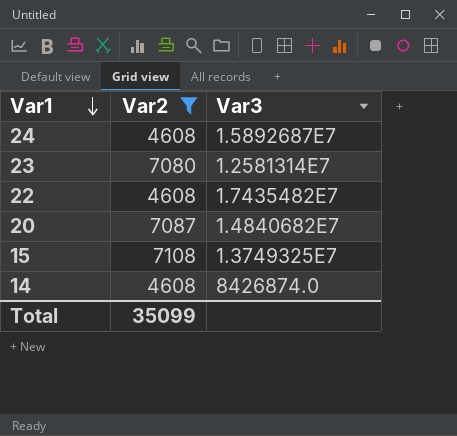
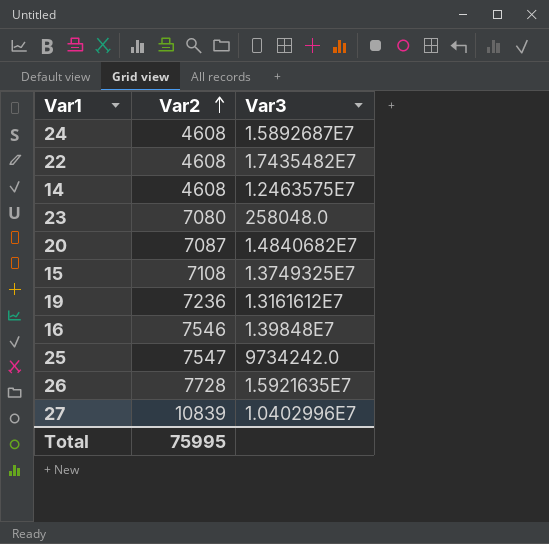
filter: Var2 <= 7108 -> none
row order: Var1 descending -> Var2 ascending
14 | Var3: 8426874.0 -> 1.2463575E7
23 | Var3: 1.2581314E7 -> 258048.0
Total | Var2: 35099 -> 75995

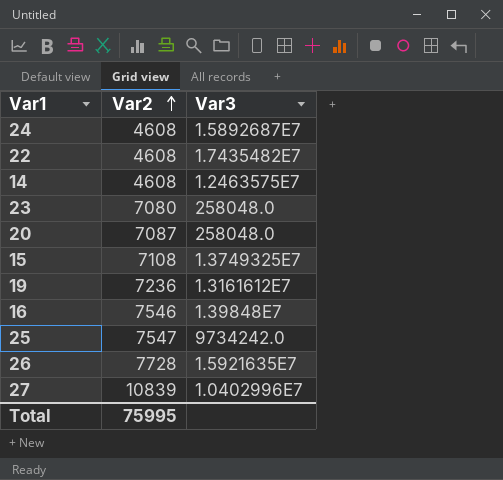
20 | Var3: 1.4840682E7 -> 258048.0

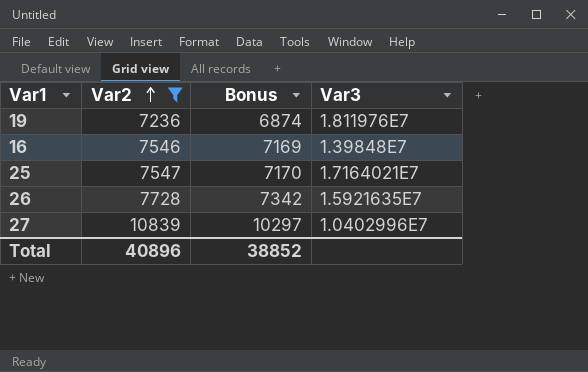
filter: none -> Var2 >= 7236
column Bonus | formula: none -> [Var2] * 0.95
19 | Var3: 1.3161612E7 -> 1.811976E7
25 | Var3: 9734242.0 -> 1.7164021E7
Total | Var2: 75995 -> 40896

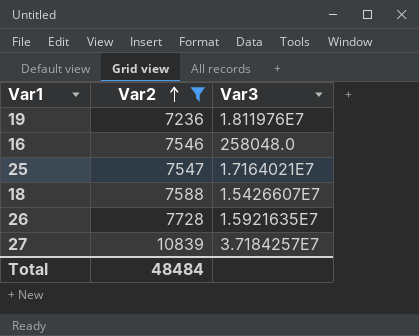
column Bonus | formula: [Var2] * 0.95 -> none
16 | Var3: 1.39848E7 -> 258048.0
row 18: none -> 7588 | 1.5426607E7
27 | Var3: 1.0402996E7 -> 3.7184257E7
Total | Var2: 40896 -> 48484

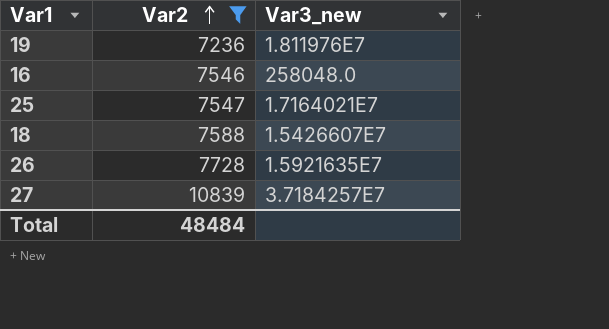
column name: Var3 -> Var3_new

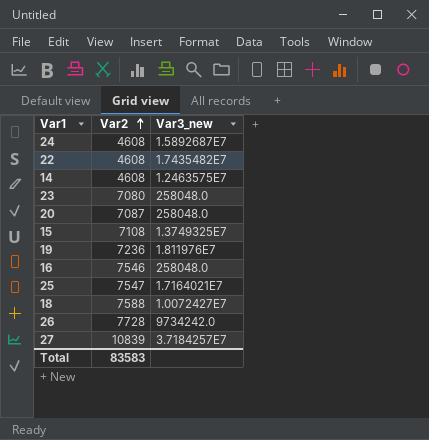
filter: Var2 >= 7236 -> none
18 | Var3_new: 1.5426607E7 -> 1.0072427E7
26 | Var3_new: 1.5921635E7 -> 9734242.0
Total | Var2: 48484 -> 83583

